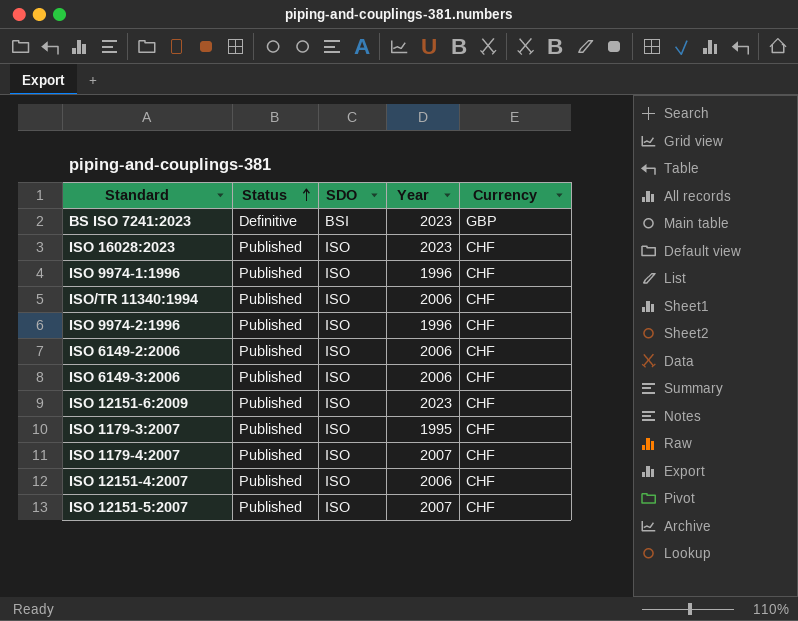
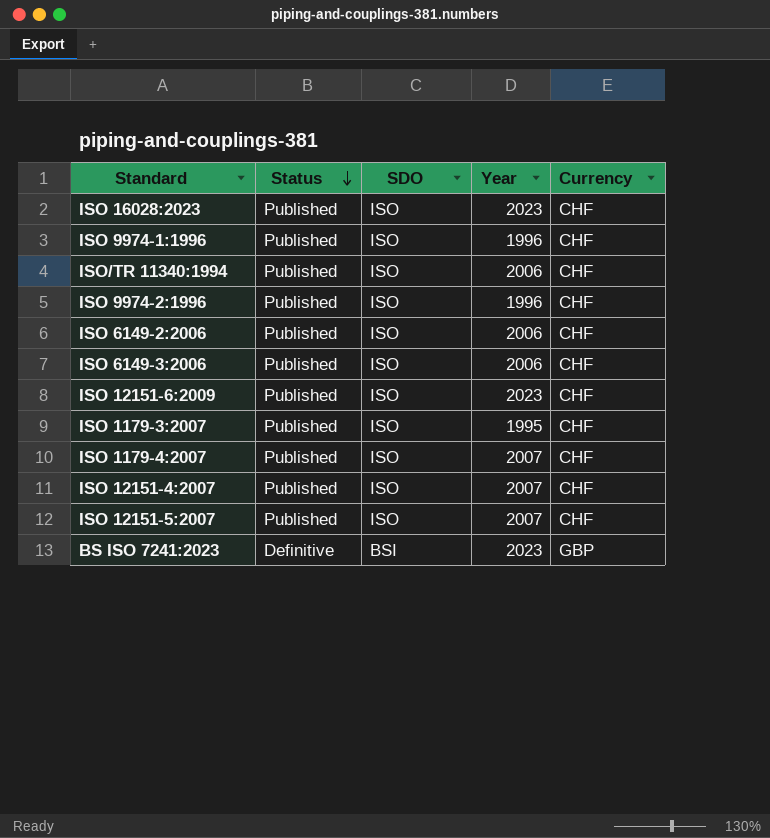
row order: Status ascending -> Status descending
ISO 12151-4:2007 | Year: 2006 -> 2007

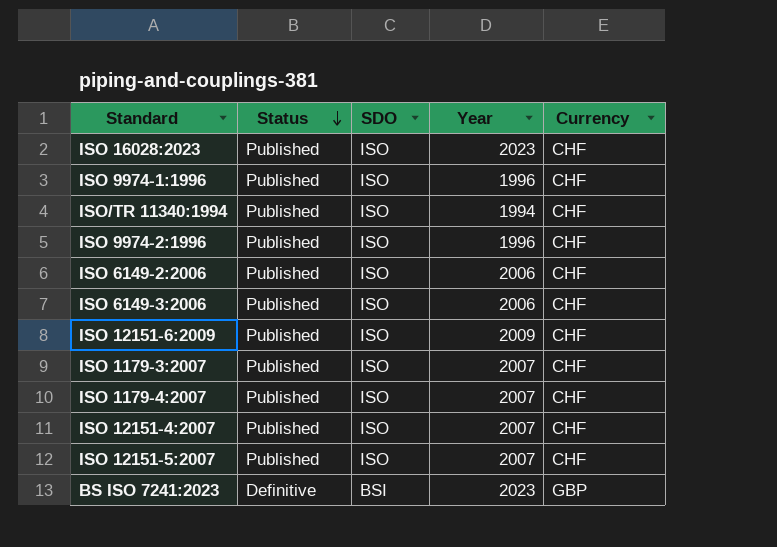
ISO/TR 11340:1994 | Year: 2006 -> 1994
ISO 12151-6:2009 | Year: 2023 -> 2009
ISO 1179-3:2007 | Year: 1995 -> 2007

